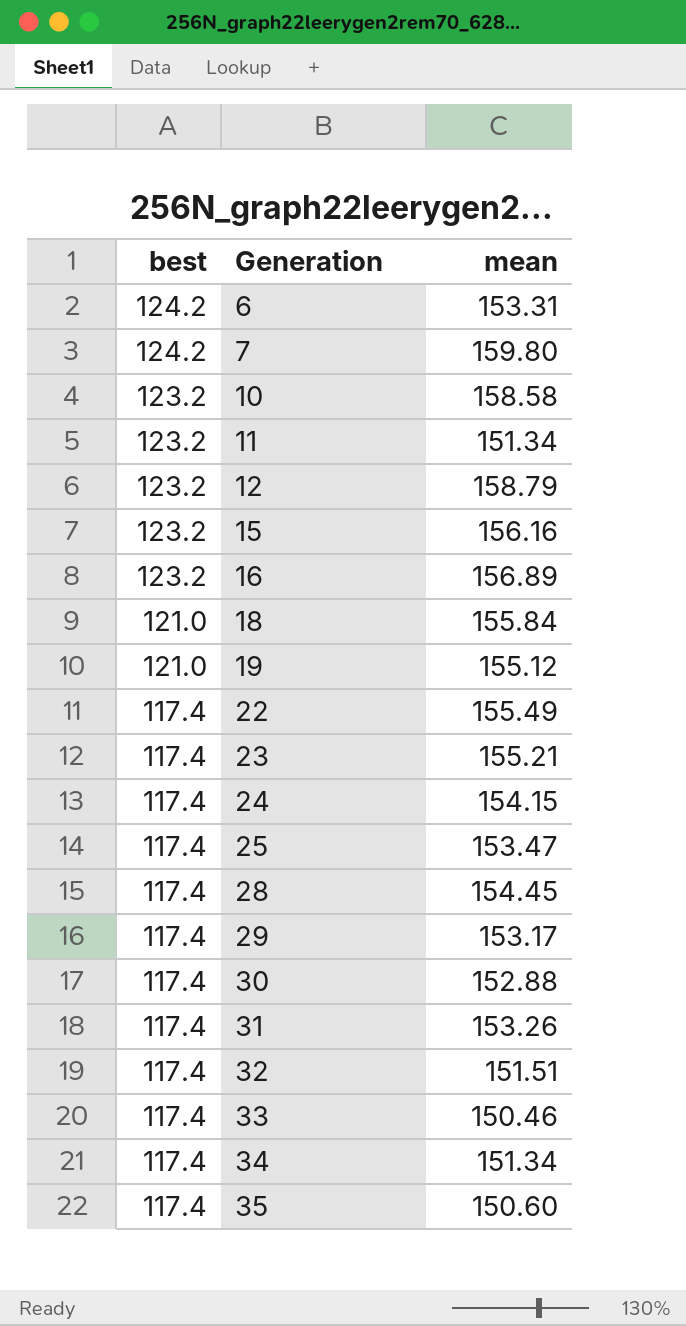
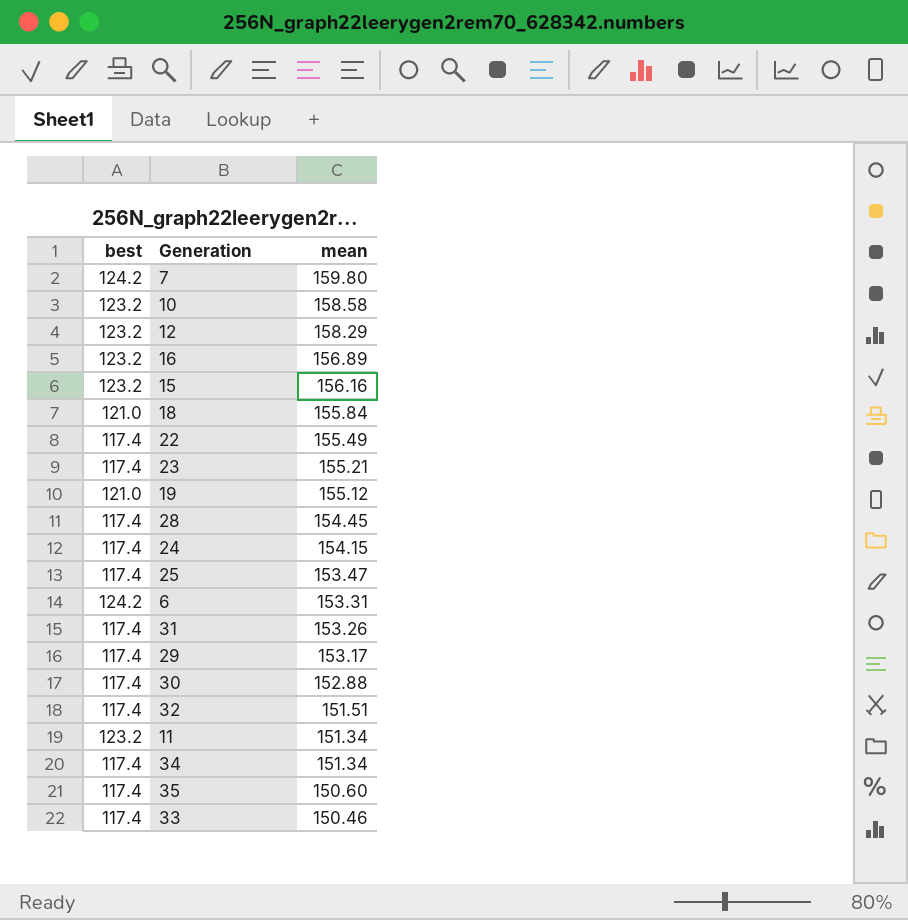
row order: best descending -> mean descending
12 | mean: 158.79 -> 158.29

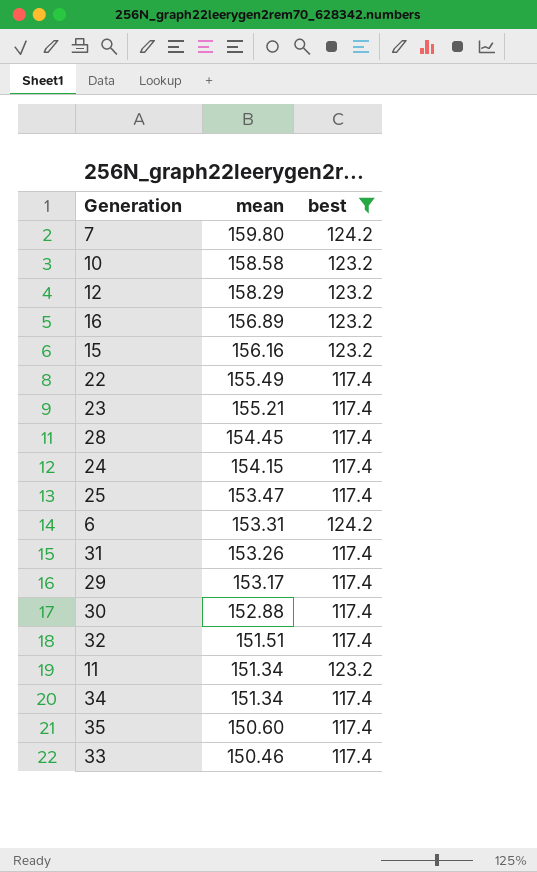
filter: none -> best != 121.0
column best | position: 1 -> 3

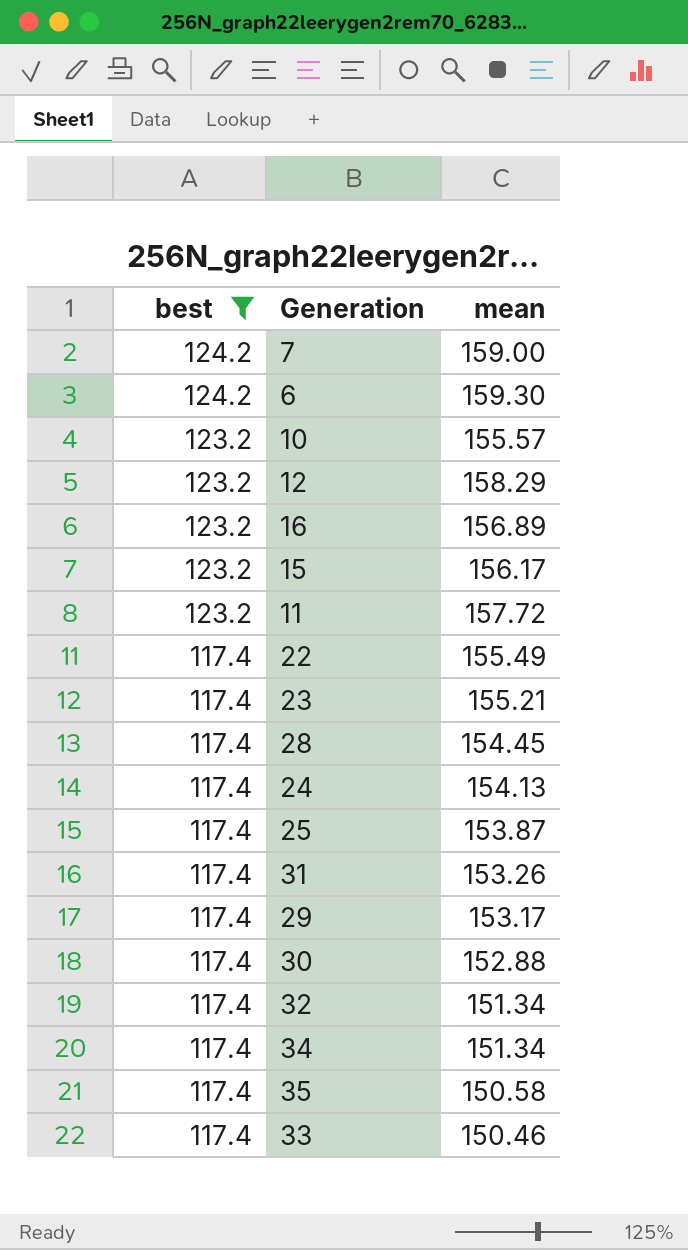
row order: mean descending -> best descending
column best | position: 3 -> 1
7 | mean: 159.80 -> 159.00
6 | mean: 153.31 -> 159.30
10 | mean: 158.58 -> 155.57
15 | mean: 156.16 -> 156.17
11 | mean: 151.34 -> 157.72
24 | mean: 154.15 -> 154.13
25 | mean: 153.47 -> 153.87
32 | mean: 151.51 -> 151.34
35 | mean: 150.60 -> 150.58

